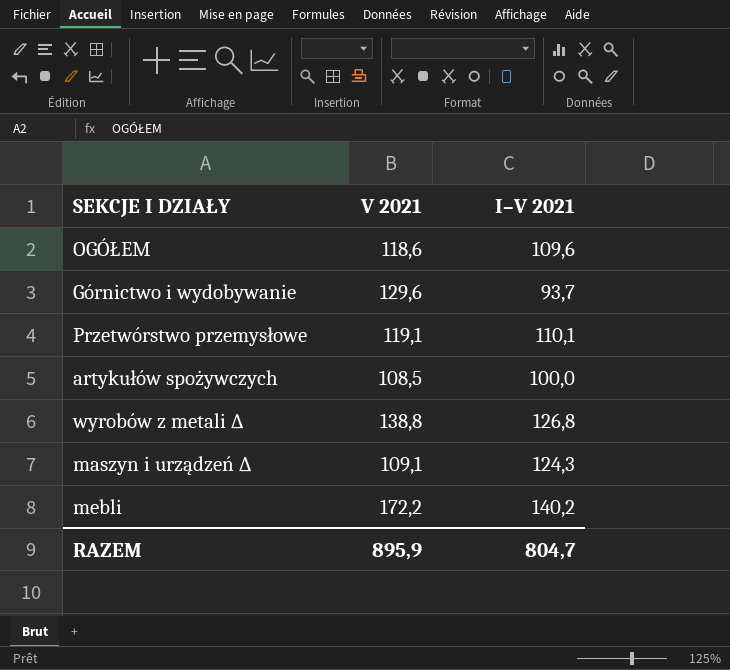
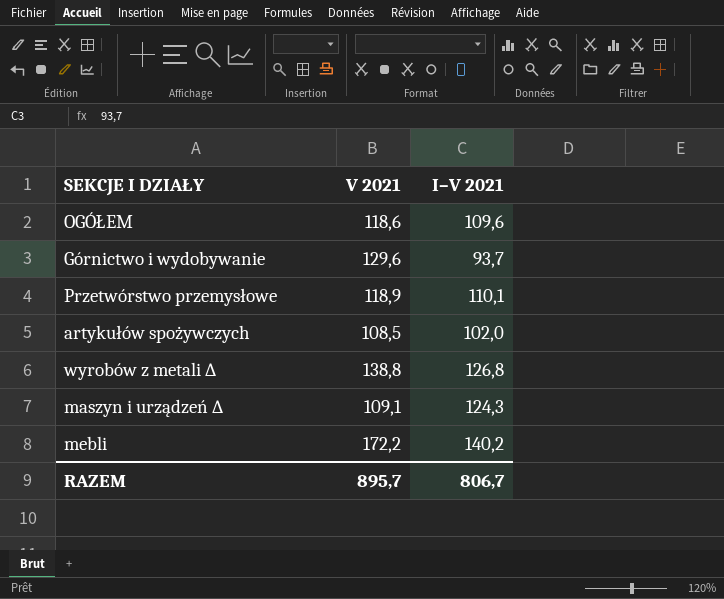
Przetwórstwo przemysłowe | V 2021: 119,1 -> 118,9
artykułów spożywczych | I–V 2021: 100,0 -> 102,0
RAZEM | V 2021: 895,9 -> 895,7
RAZEM | I–V 2021: 804,7 -> 806,7

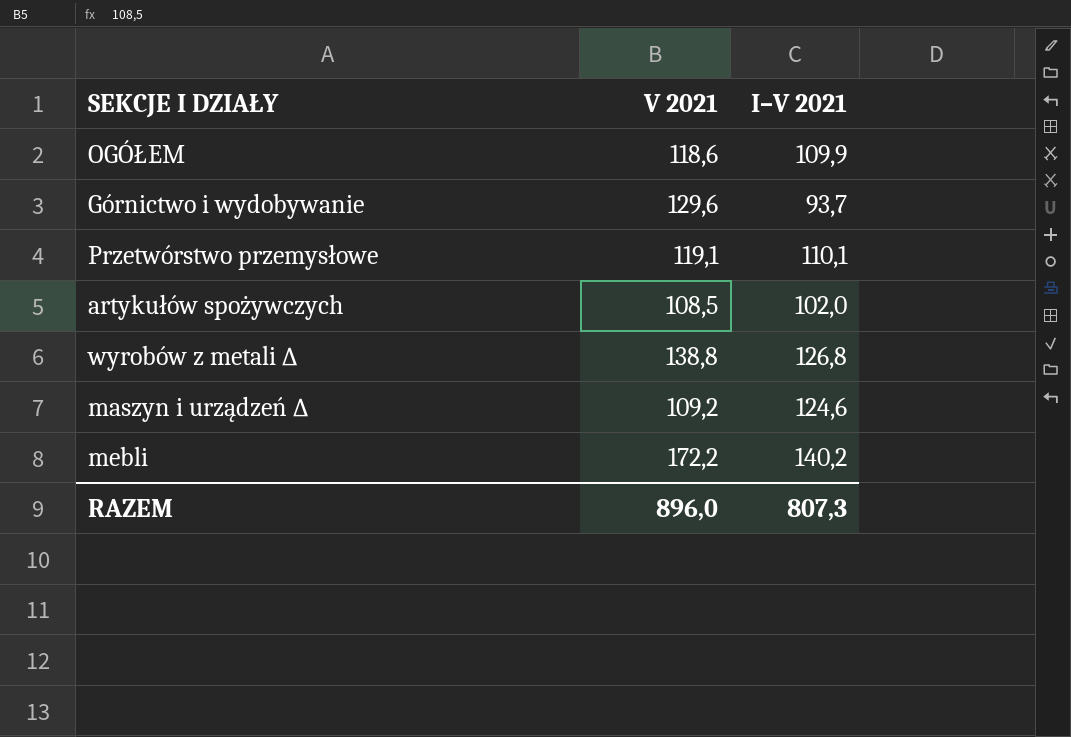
OGÓŁEM | I–V 2021: 109,6 -> 109,9
Przetwórstwo przemysłowe | V 2021: 118,9 -> 119,1
maszyn i urządzeń ∆ | V 2021: 109,1 -> 109,2
maszyn i urządzeń ∆ | I–V 2021: 124,3 -> 124,6
RAZEM | V 2021: 895,7 -> 896,0
RAZEM | I–V 2021: 806,7 -> 807,3

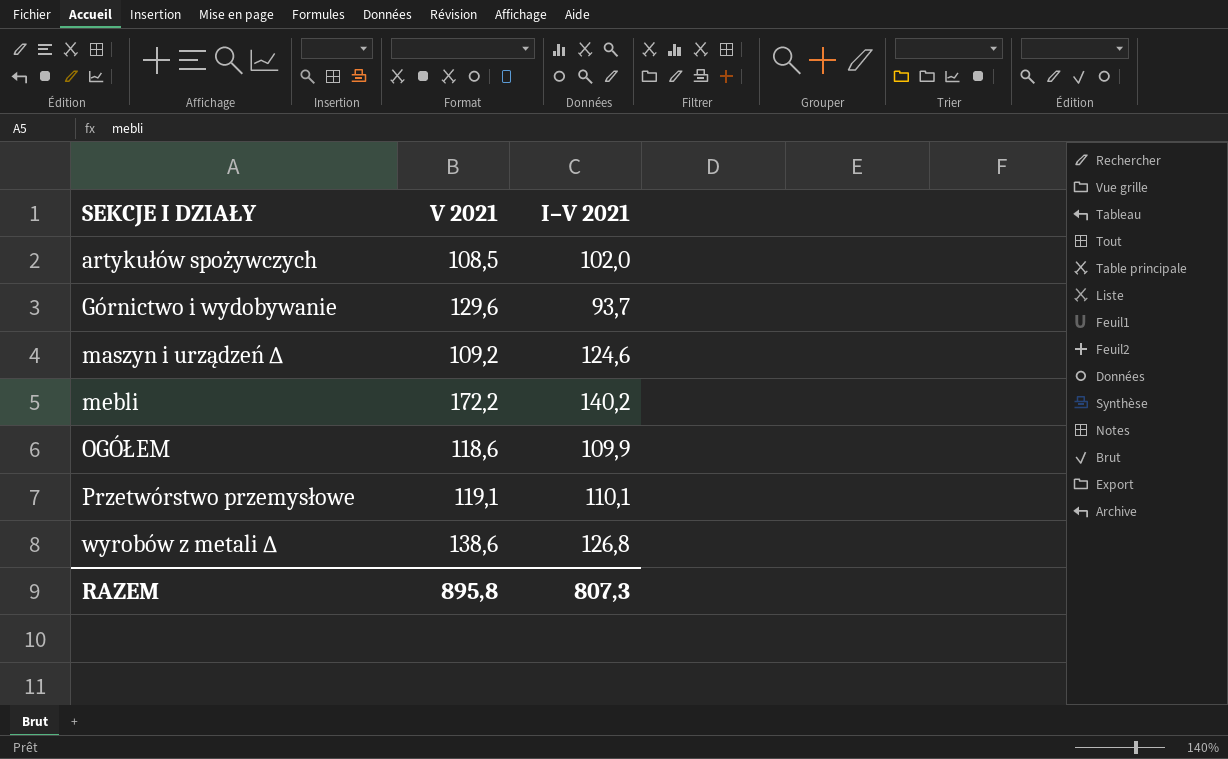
row order: none -> SEKCJE I DZIAŁY ascending
wyrobów z metali ∆ | V 2021: 138,8 -> 138,6
RAZEM | V 2021: 896,0 -> 895,8

